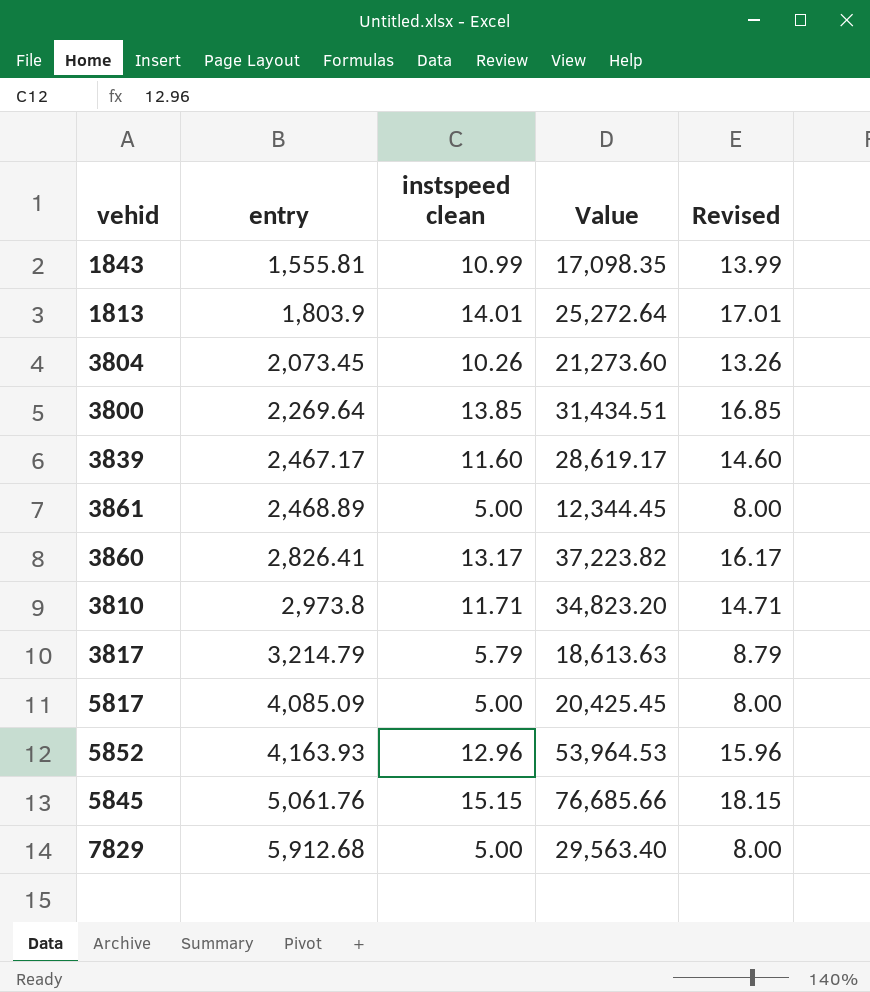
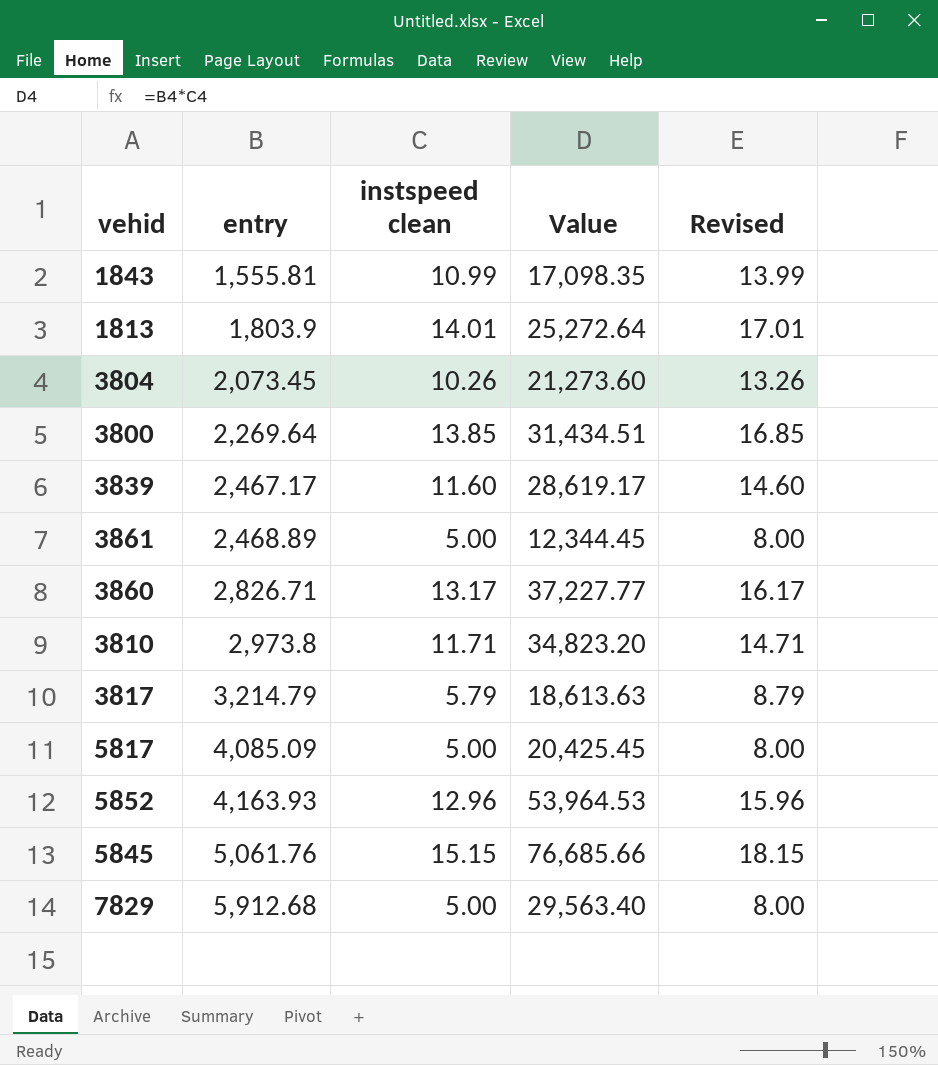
3860 | entry: 2,826.41 -> 2,826.71
3860 | Value: 37,223.82 -> 37,227.77

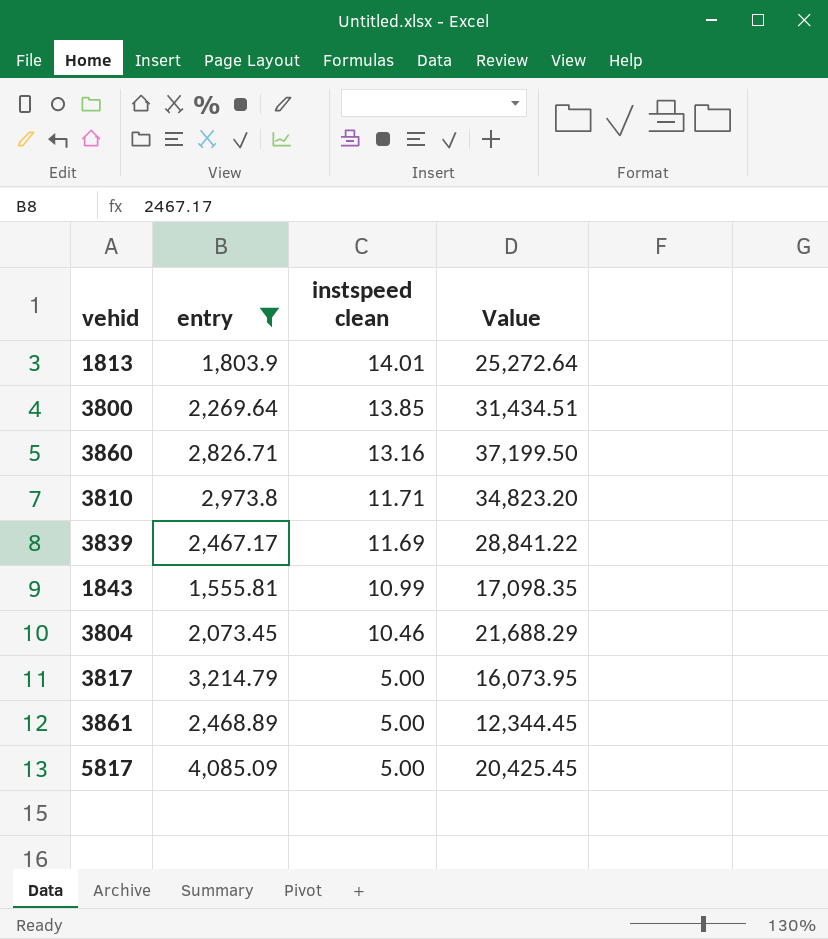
filter: none -> entry <= 4,085.09
row order: entry ascending -> instspeed clean descending
column Revised | formula: [instspeed clean] + 3 -> none
3860 | instspeed clean: 13.17 -> 13.16
3860 | Value: 37,227.77 -> 37,199.50
3839 | instspeed clean: 11.60 -> 11.69
3839 | Value: 28,619.17 -> 28,841.22
3804 | instspeed clean: 10.26 -> 10.46
3804 | Value: 21,273.60 -> 21,688.29
3817 | instspeed clean: 5.79 -> 5.00
3817 | Value: 18,613.63 -> 16,073.95

